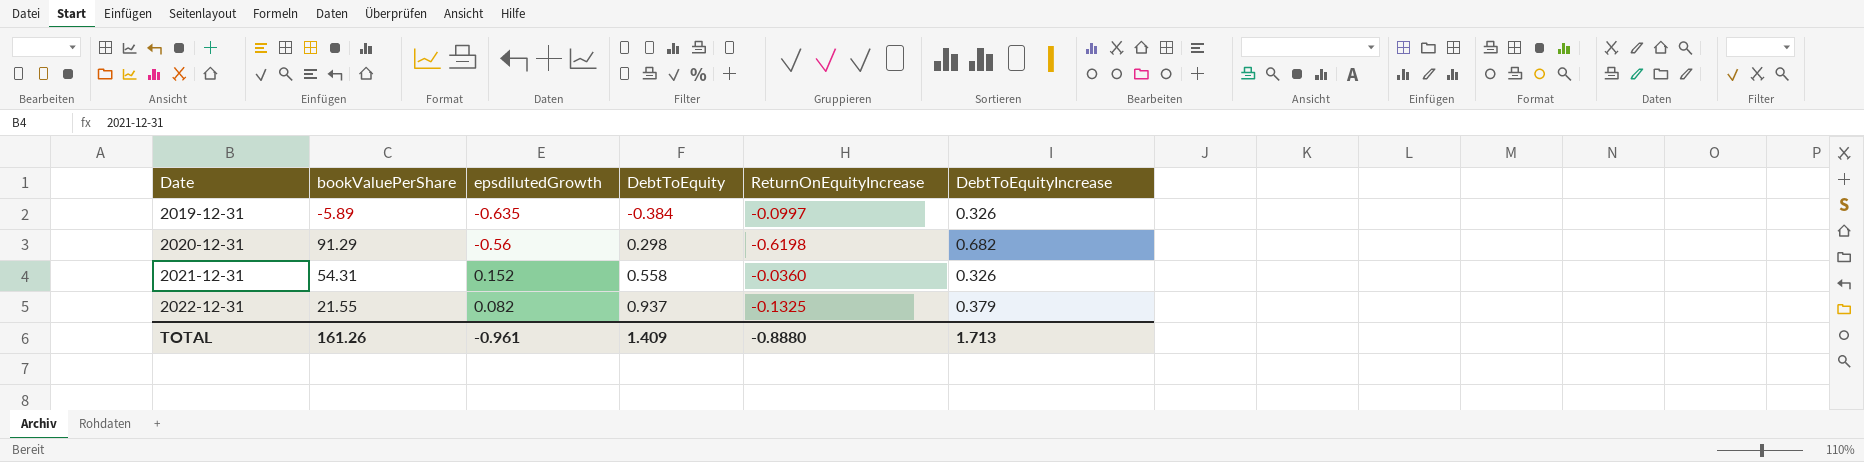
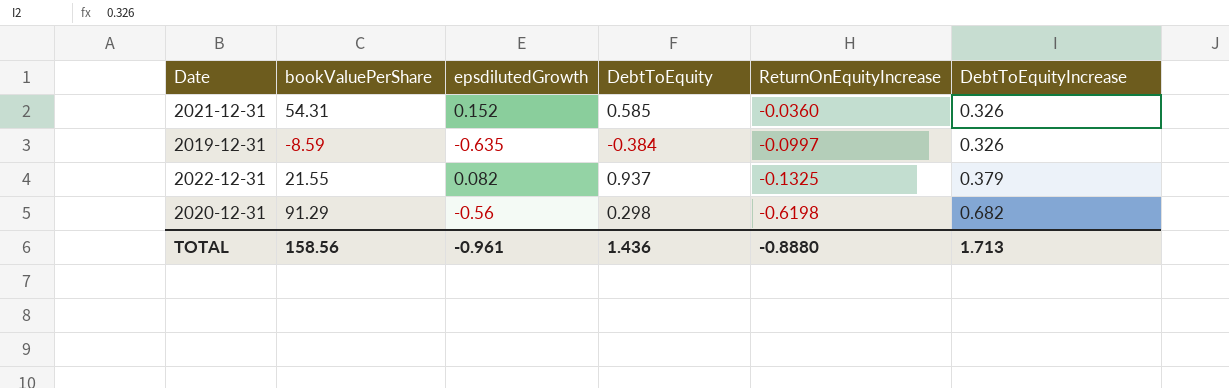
row order: Date ascending -> ReturnOnEquityIncrease descending
2021-12-31 | DebtToEquity: 0.558 -> 0.585
2019-12-31 | bookValuePerShare: -5.89 -> -8.59
TOTAL | bookValuePerShare: 161.26 -> 158.56
TOTAL | DebtToEquity: 1.409 -> 1.436

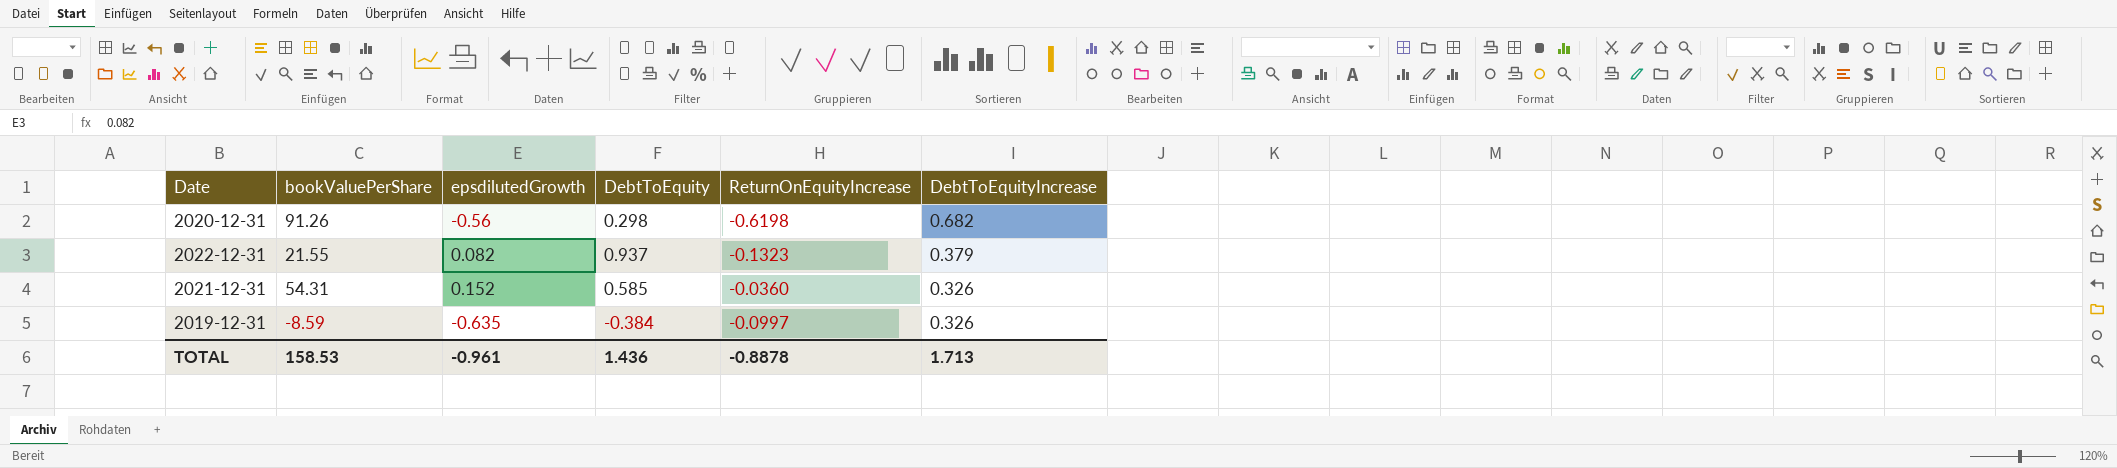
row order: ReturnOnEquityIncrease descending -> DebtToEquityIncrease descending
2020-12-31 | bookValuePerShare: 91.29 -> 91.26
2022-12-31 | ReturnOnEquityIncrease: -0.1325 -> -0.1323
TOTAL | bookValuePerShare: 158.56 -> 158.53
TOTAL | ReturnOnEquityIncrease: -0.8880 -> -0.8878

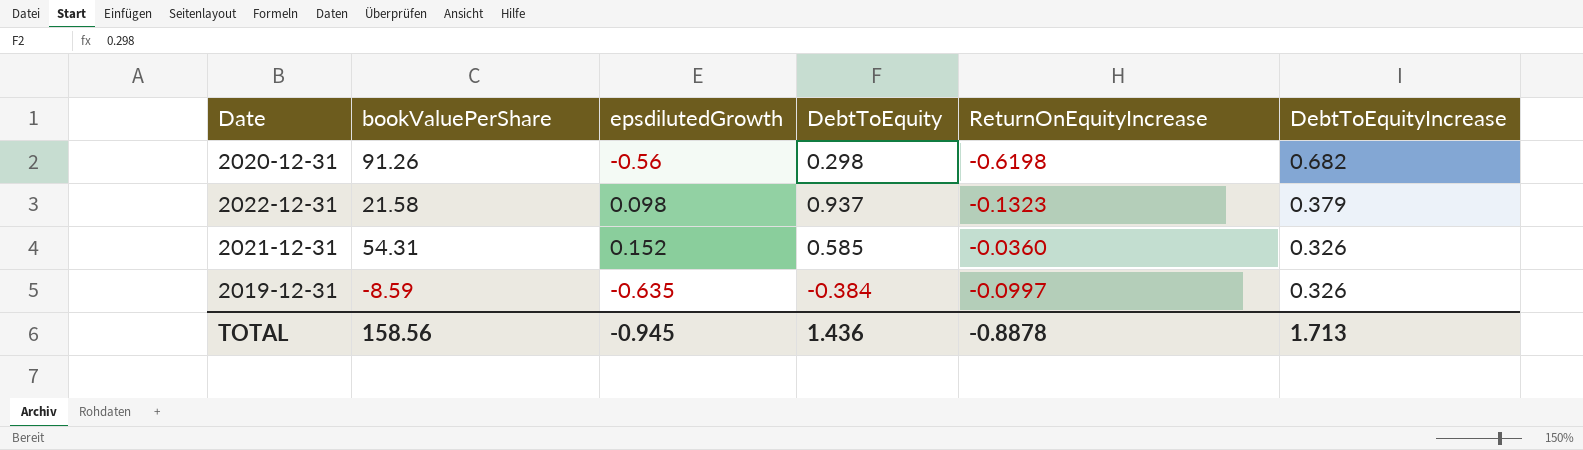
2022-12-31 | bookValuePerShare: 21.55 -> 21.58
2022-12-31 | epsdilutedGrowth: 0.082 -> 0.098
TOTAL | bookValuePerShare: 158.53 -> 158.56
TOTAL | epsdilutedGrowth: -0.961 -> -0.945

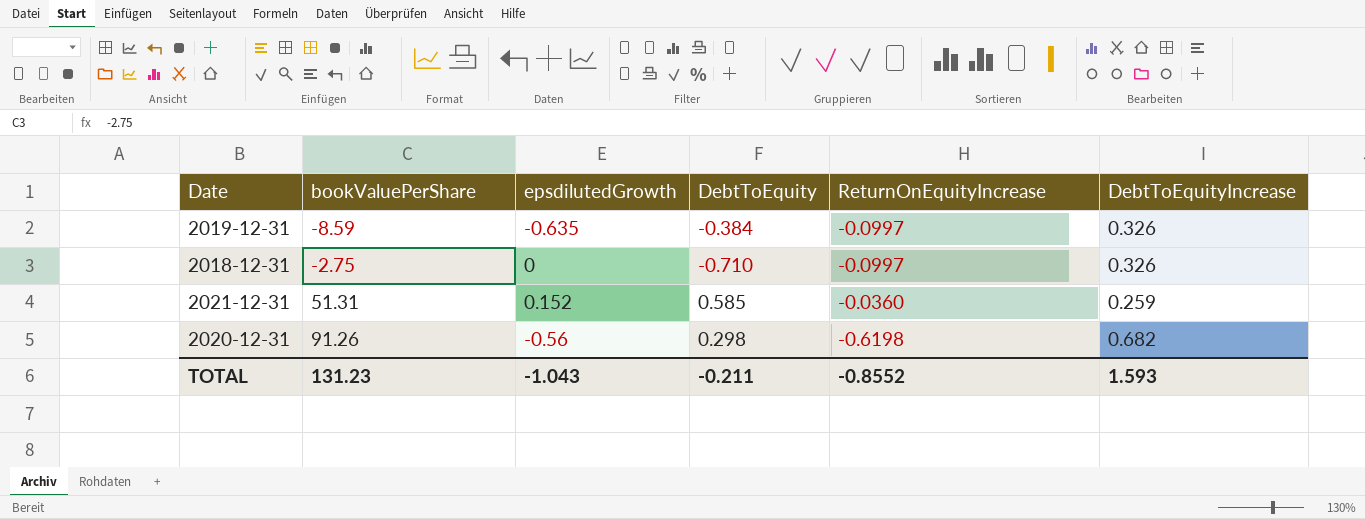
row order: DebtToEquityIncrease descending -> bookValuePerShare ascending
row 2022-12-31: 21.58 | 0.098 | 0.937 | -0.1323 | 0.379 -> none
row 2018-12-31: none -> -2.75 | 0 | -0.710 | -0.0997 | 0.326
2021-12-31 | bookValuePerShare: 54.31 -> 51.31
2021-12-31 | DebtToEquityIncrease: 0.326 -> 0.259
TOTAL | bookValuePerShare: 158.56 -> 131.23
TOTAL | epsdilutedGrowth: -0.945 -> -1.043
TOTAL | DebtToEquity: 1.436 -> -0.211
TOTAL | ReturnOnEquityIncrease: -0.8878 -> -0.8552
TOTAL | DebtToEquityIncrease: 1.713 -> 1.593

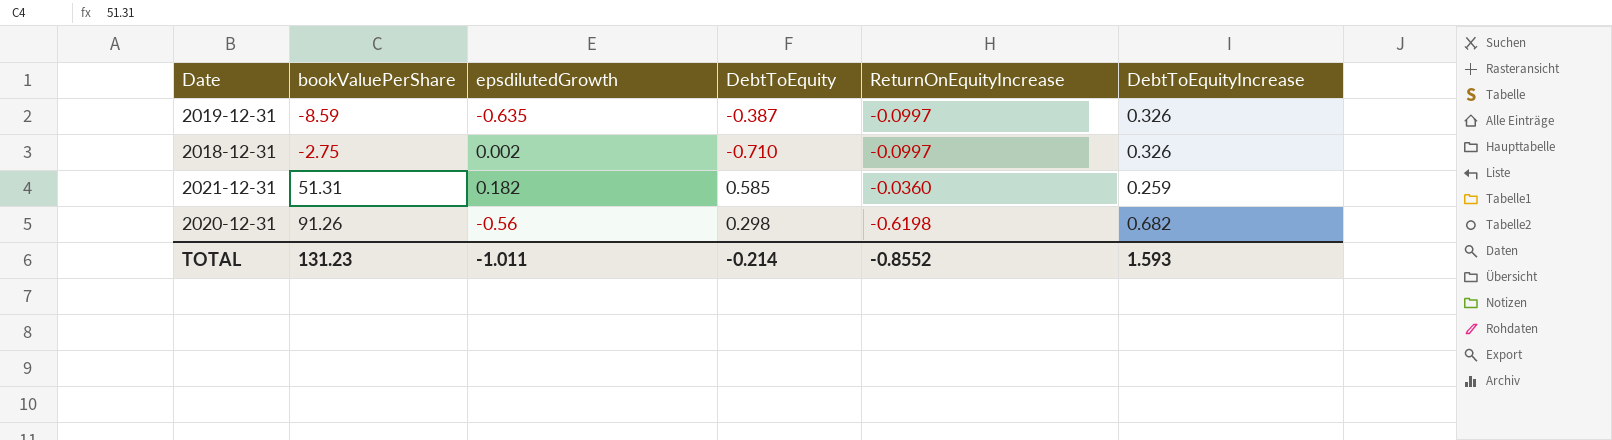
2019-12-31 | DebtToEquity: -0.384 -> -0.387
2018-12-31 | epsdilutedGrowth: 0 -> 0.002
2021-12-31 | epsdilutedGrowth: 0.152 -> 0.182
TOTAL | epsdilutedGrowth: -1.043 -> -1.011
TOTAL | DebtToEquity: -0.211 -> -0.214

